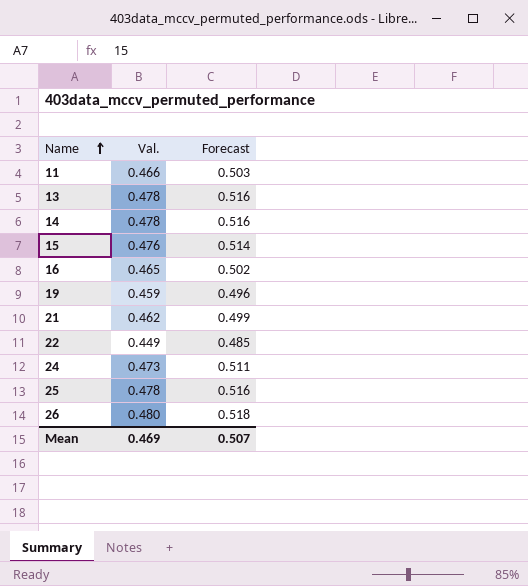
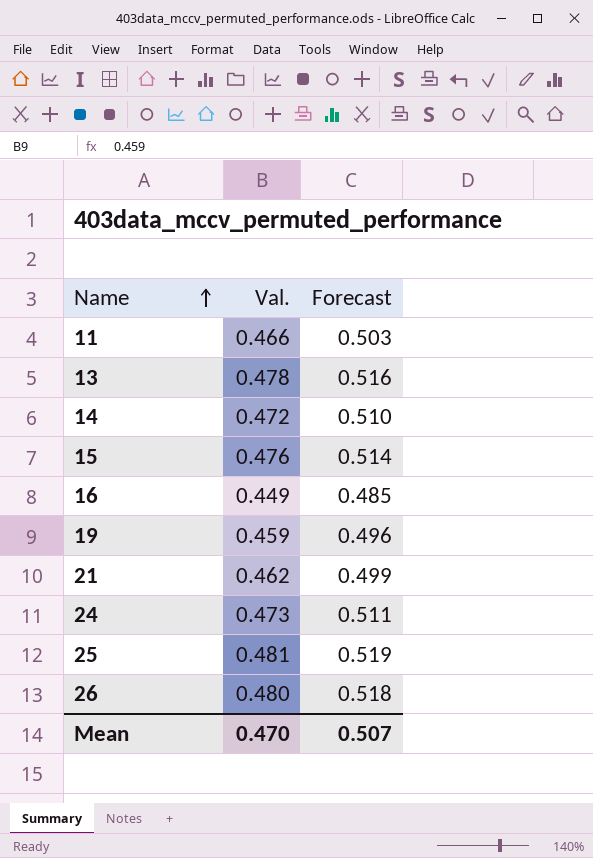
row 22: 0.449 | 0.485 -> none
14 | Val.: 0.478 -> 0.472
14 | Forecast: 0.516 -> 0.510
16 | Val.: 0.465 -> 0.449
16 | Forecast: 0.502 -> 0.485
25 | Val.: 0.478 -> 0.481
25 | Forecast: 0.516 -> 0.519
Mean | Val.: 0.469 -> 0.470

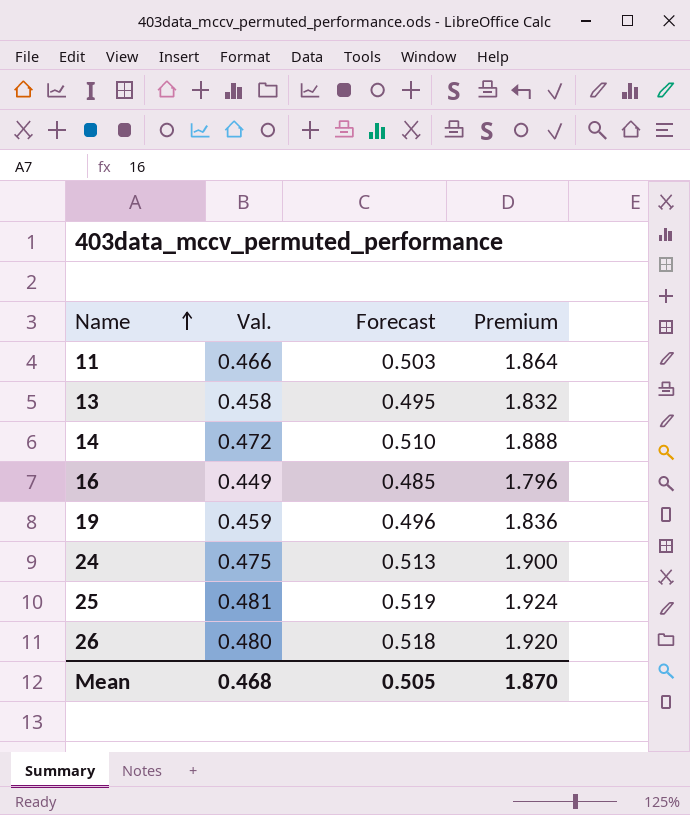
column Premium | formula: none -> [Val.] * 4
row 15: 0.476 | 0.514 -> none
row 21: 0.462 | 0.499 -> none
13 | Val.: 0.478 -> 0.458
13 | Forecast: 0.516 -> 0.495
24 | Val.: 0.473 -> 0.475
24 | Forecast: 0.511 -> 0.513
Mean | Val.: 0.470 -> 0.468
Mean | Forecast: 0.507 -> 0.505

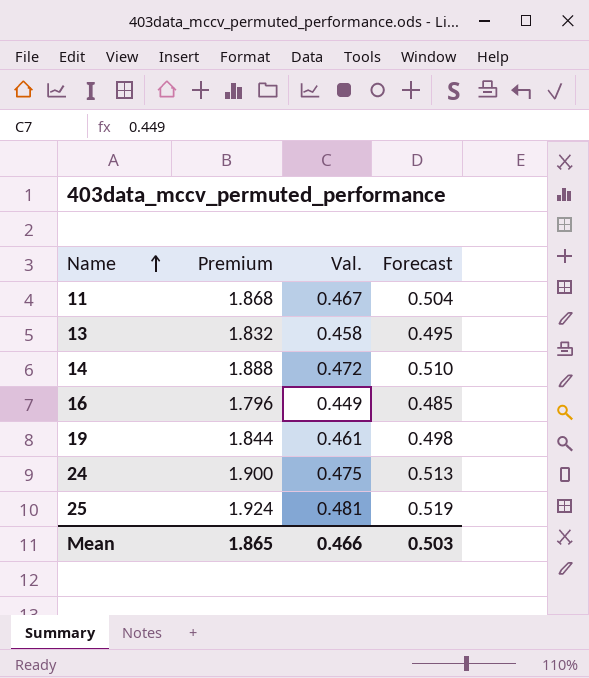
column Premium | position: 4 -> 2
row 26: 0.480 | 0.518 | 1.920 -> none
11 | Premium: 1.864 -> 1.868
11 | Val.: 0.466 -> 0.467
11 | Forecast: 0.503 -> 0.504
19 | Premium: 1.836 -> 1.844
19 | Val.: 0.459 -> 0.461
19 | Forecast: 0.496 -> 0.498
Mean | Premium: 1.870 -> 1.865
Mean | Val.: 0.468 -> 0.466
Mean | Forecast: 0.505 -> 0.503

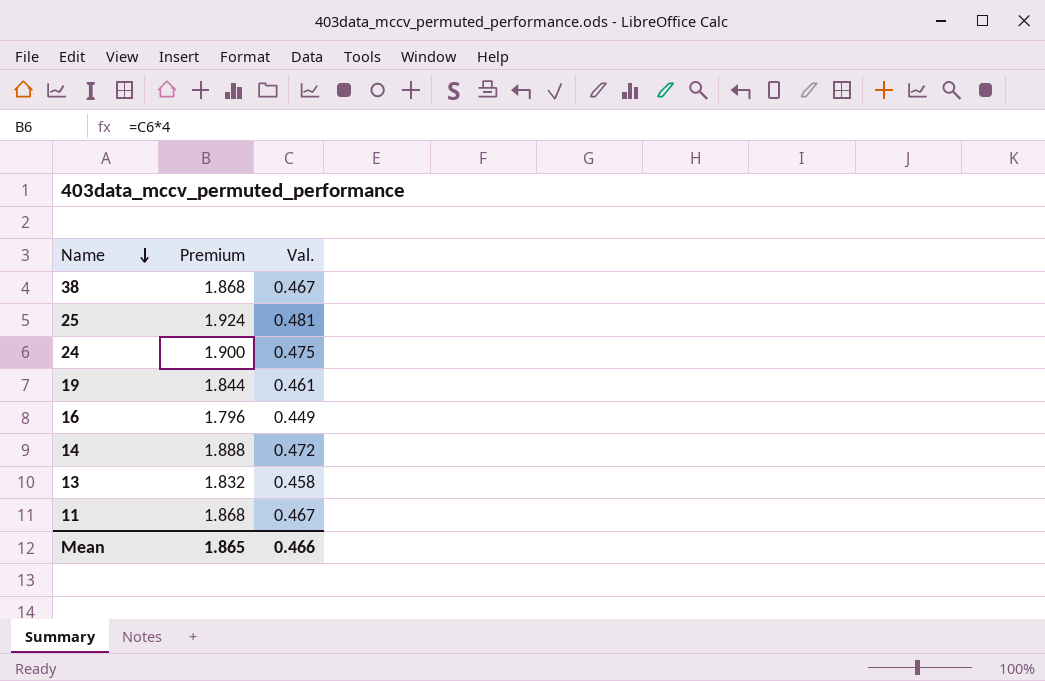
row order: Name ascending -> Name descending
column Forecast | formula: [Val.] * 1.08 -> none
row 38: none -> 1.868 | 0.467

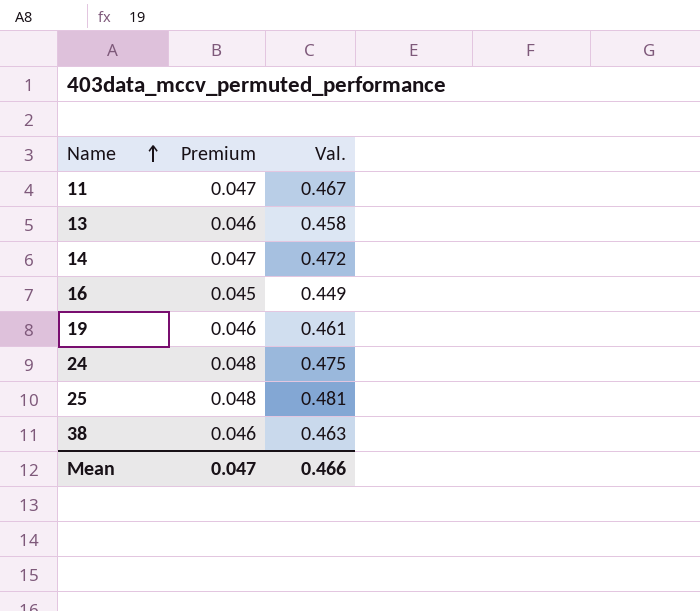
row order: Name descending -> Name ascending
column Premium | formula: [Val.] * 4 -> [Val.] * 0.1
38 | Val.: 0.467 -> 0.463
Mean | Premium: 1.865 -> 0.047

